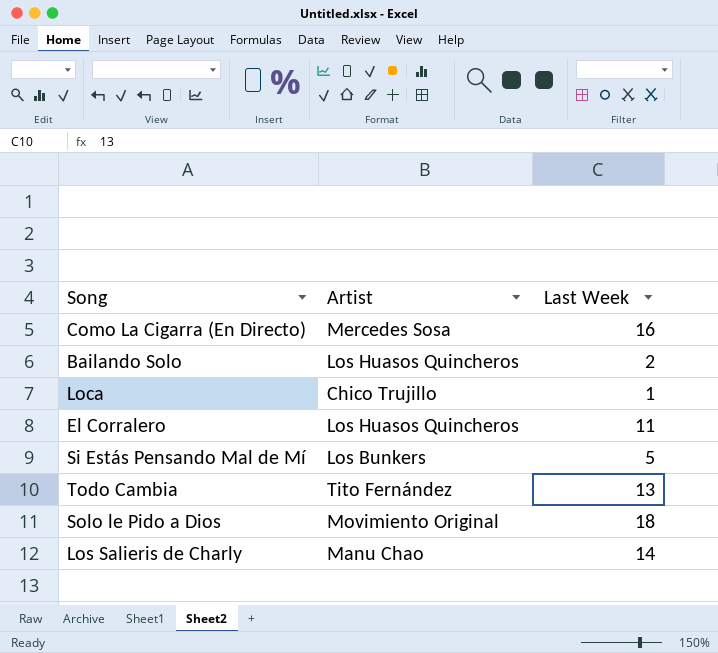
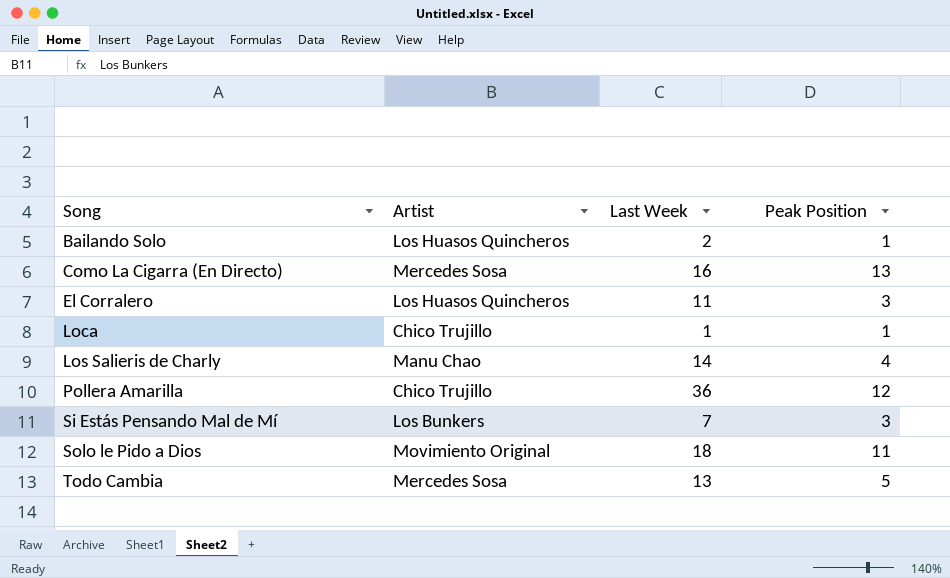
row order: none -> Song ascending
column Peak Position | position: none -> 4
row Pollera Amarilla: none -> Chico Trujillo | 36 | 12
Si Estás Pensando Mal de Mí | Last Week: 5 -> 7
Todo Cambia | Artist: Tito Fernández -> Mercedes Sosa

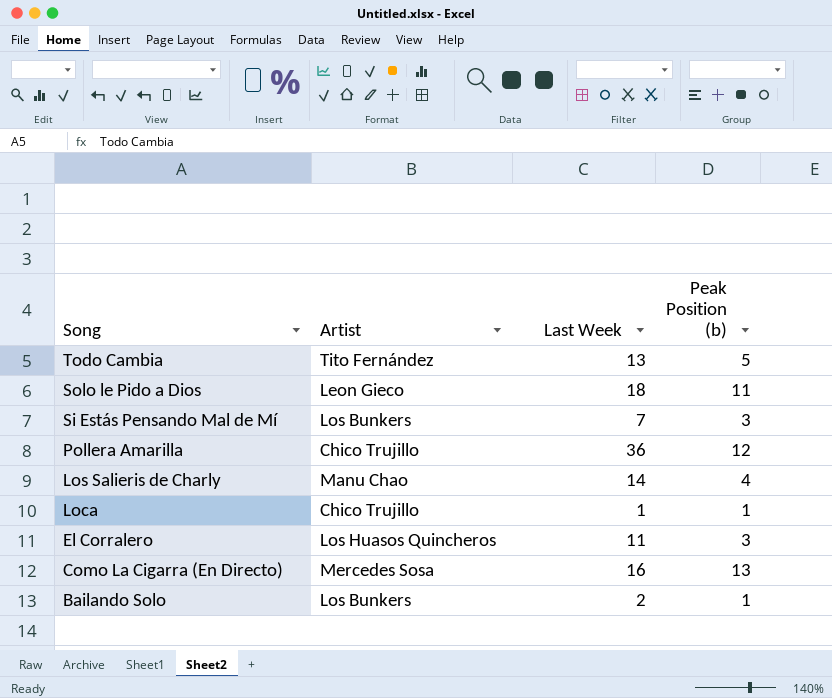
row order: Song ascending -> Song descending
column name: Peak Position -> Peak Position (b)
Todo Cambia | Artist: Mercedes Sosa -> Tito Fernández
Solo le Pido a Dios | Artist: Movimiento Original -> Leon Gieco
Bailando Solo | Artist: Los Huasos Quincheros -> Los Bunkers

